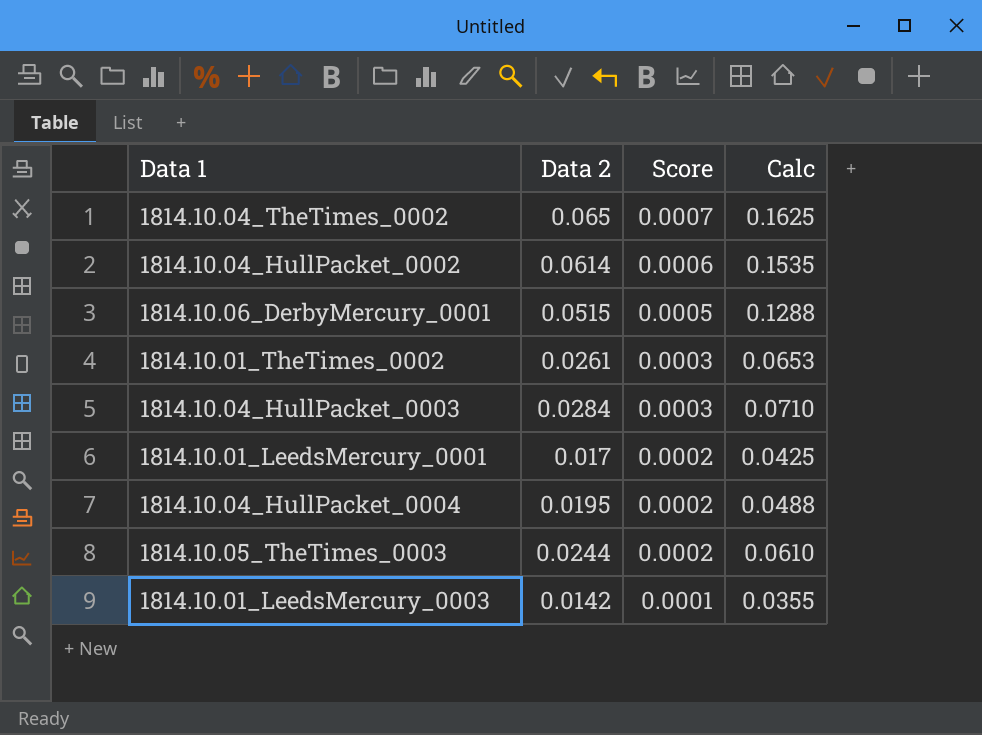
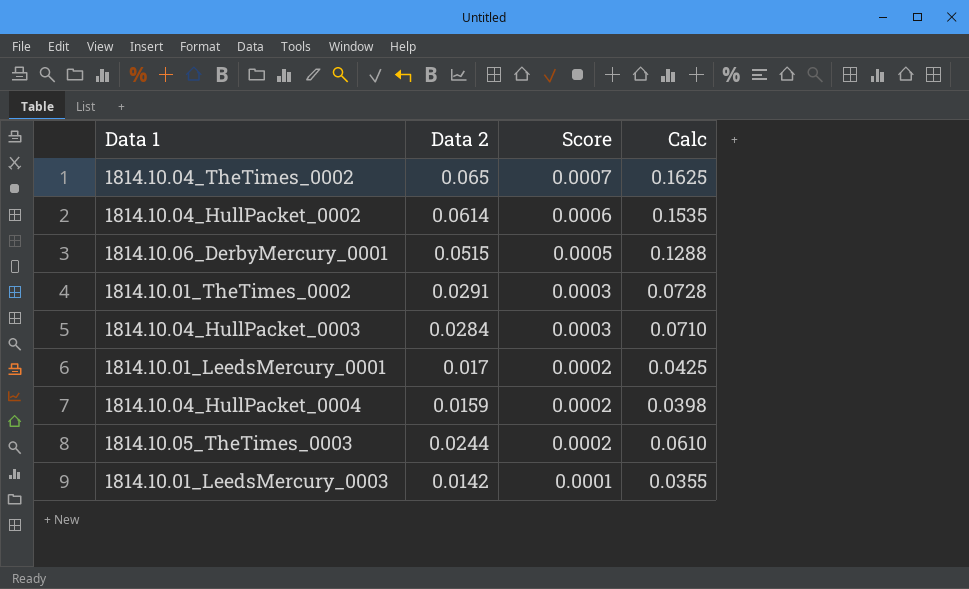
1814.10.01_TheTimes_0002 | Data 2: 0.0261 -> 0.0291
1814.10.01_TheTimes_0002 | Calc: 0.0653 -> 0.0728
1814.10.04_HullPacket_0004 | Data 2: 0.0195 -> 0.0159
1814.10.04_HullPacket_0004 | Calc: 0.0488 -> 0.0398

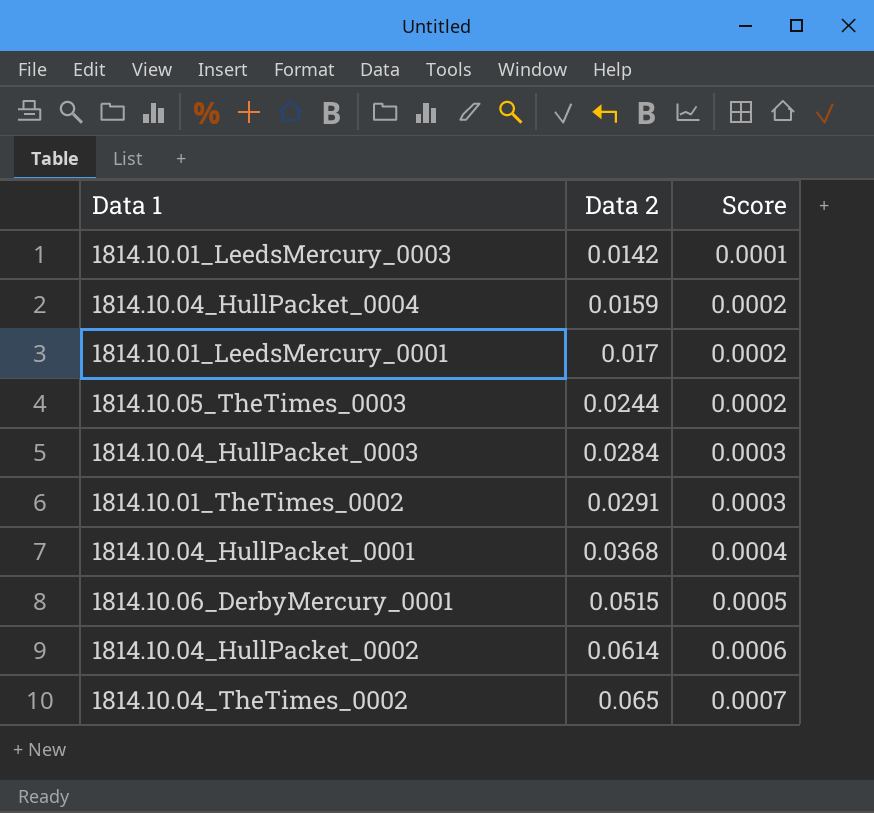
row order: Score descending -> Data 2 ascending
column Calc | formula: [Data 2] * 2.5 -> none
row 1814.10.04_HullPacket_0001: none -> 0.0368 | 0.0004

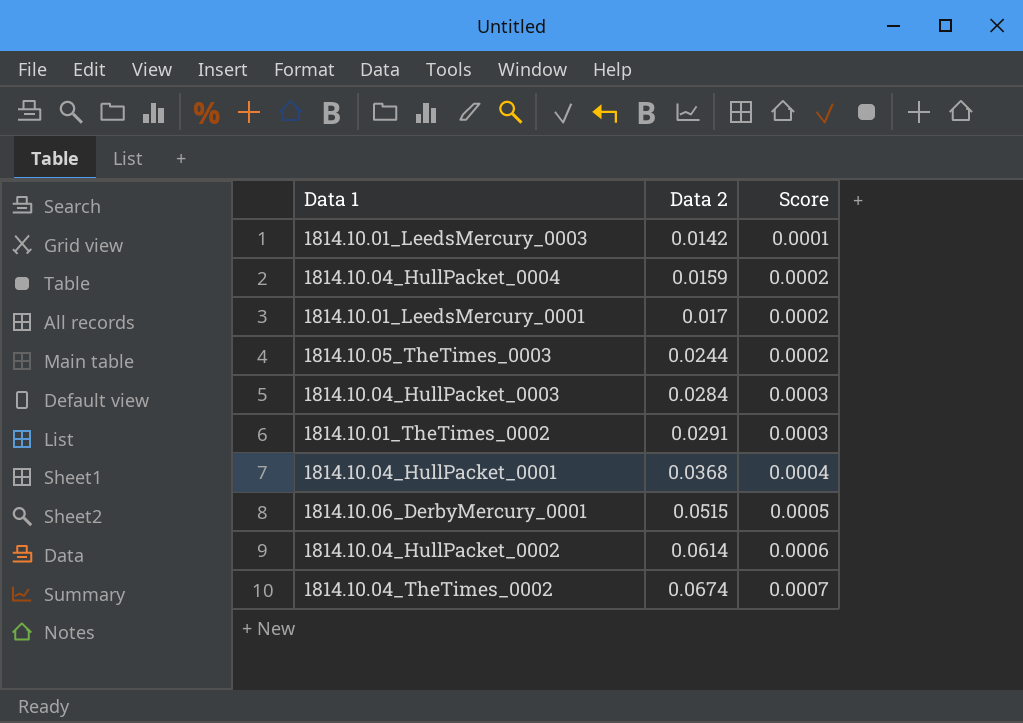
1814.10.04_TheTimes_0002 | Data 2: 0.065 -> 0.0674

